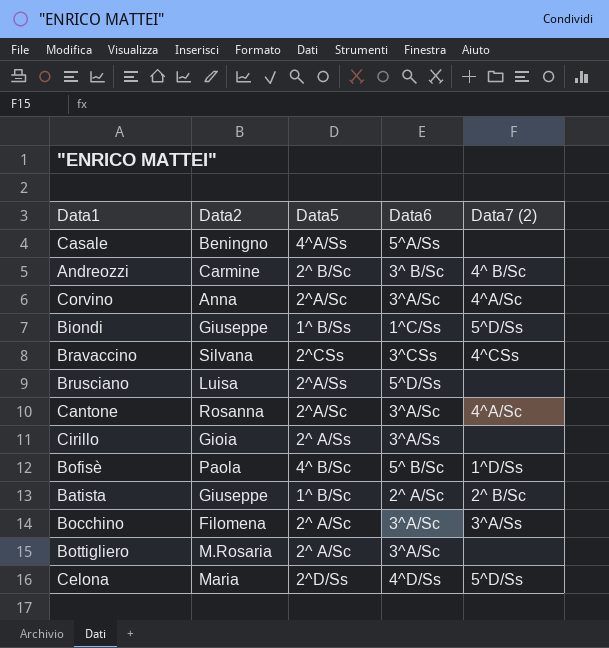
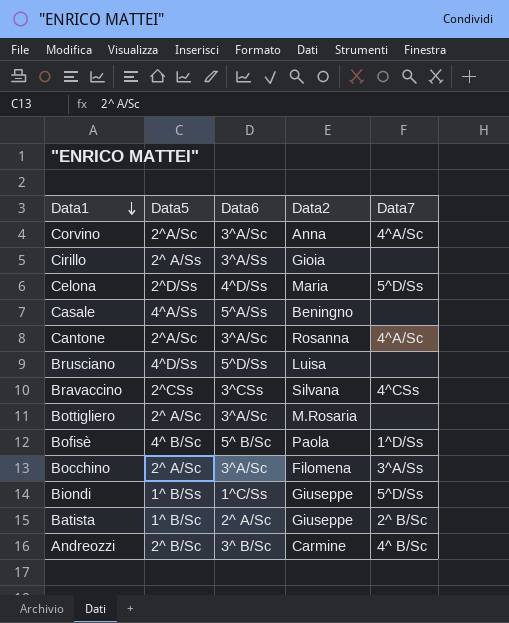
row order: none -> Data1 descending
column Data2 | position: 2 -> 4
column name: Data7 (2) -> Data7
Brusciano | Data5: 2^A/Ss -> 4^D/Ss

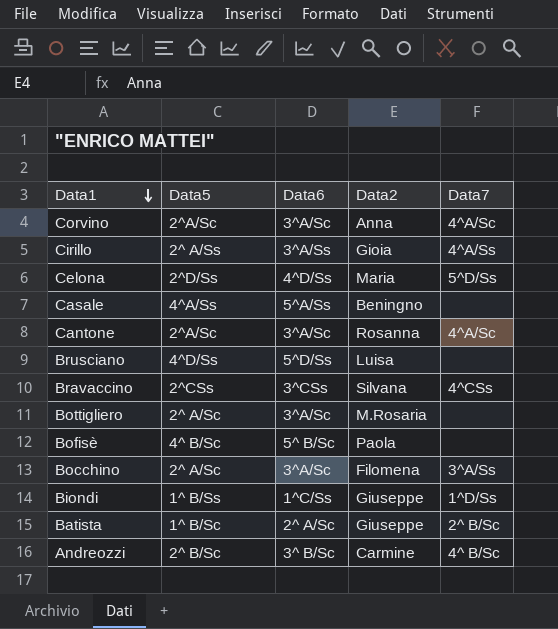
Cirillo | Data7: none -> 4^A/Ss
Bofisè | Data7: 1^D/Ss -> none
Biondi | Data7: 5^D/Ss -> 1^D/Ss

